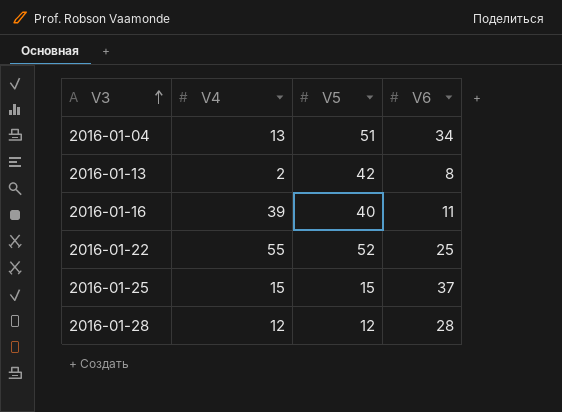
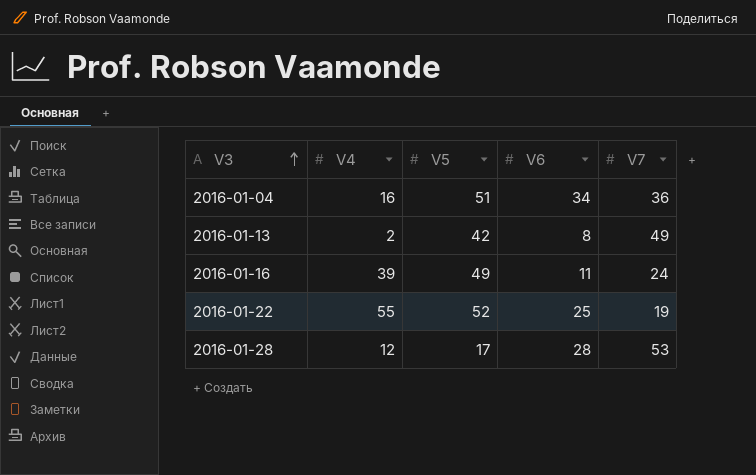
column V7 | position: none -> 5
row 2016-01-25: 15 | 15 | 37 -> none
2016-01-04 | V4: 13 -> 16
2016-01-16 | V5: 40 -> 49
2016-01-28 | V5: 12 -> 17

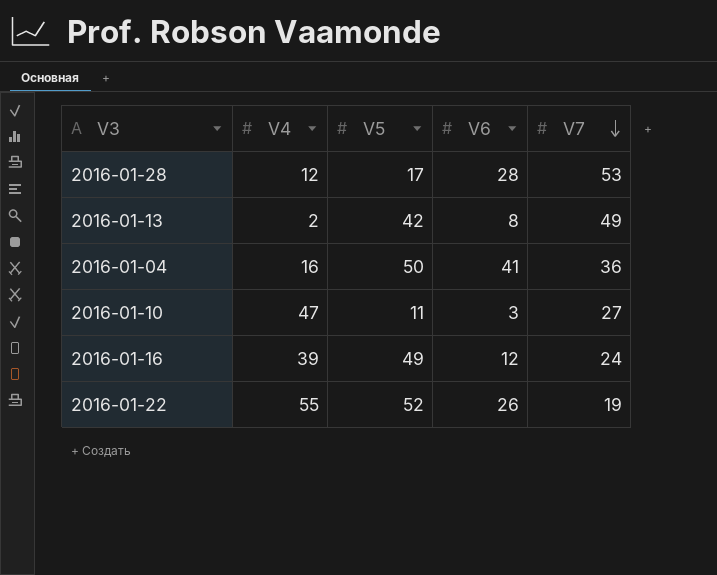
row order: V3 ascending -> V7 descending
2016-01-04 | V5: 51 -> 50
2016-01-04 | V6: 34 -> 41
row 2016-01-10: none -> 47 | 11 | 3 | 27
2016-01-16 | V6: 11 -> 12
2016-01-22 | V6: 25 -> 26

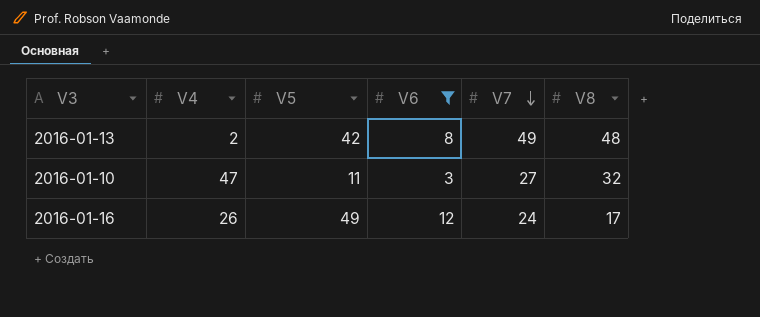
filter: none -> V6 <= 12
column V8 | position: none -> 6
2016-01-16 | V4: 39 -> 26

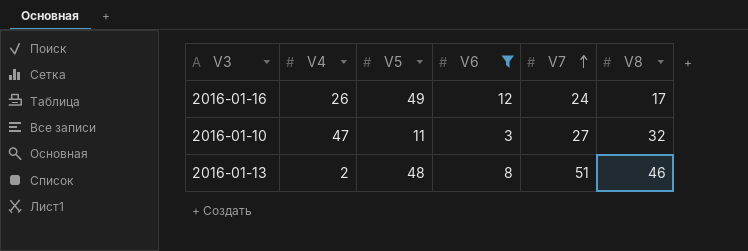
row order: V7 descending -> V7 ascending
2016-01-13 | V5: 42 -> 48
2016-01-13 | V7: 49 -> 51
2016-01-13 | V8: 48 -> 46

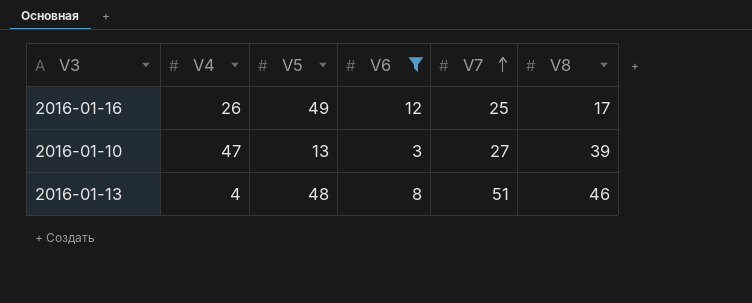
2016-01-16 | V7: 24 -> 25
2016-01-10 | V5: 11 -> 13
2016-01-10 | V8: 32 -> 39
2016-01-13 | V4: 2 -> 4

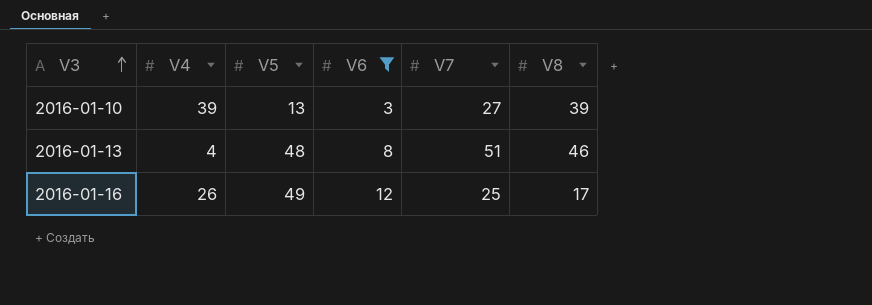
row order: V7 ascending -> V3 ascending
2016-01-10 | V4: 47 -> 39

